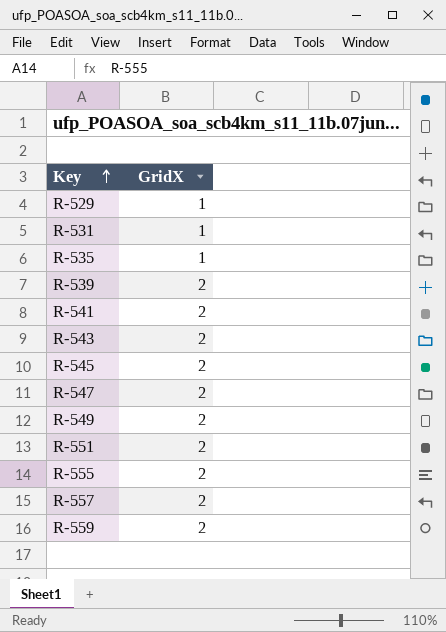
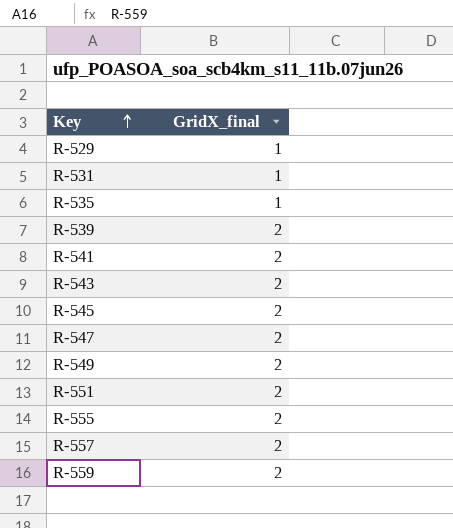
column name: GridX -> GridX_final

